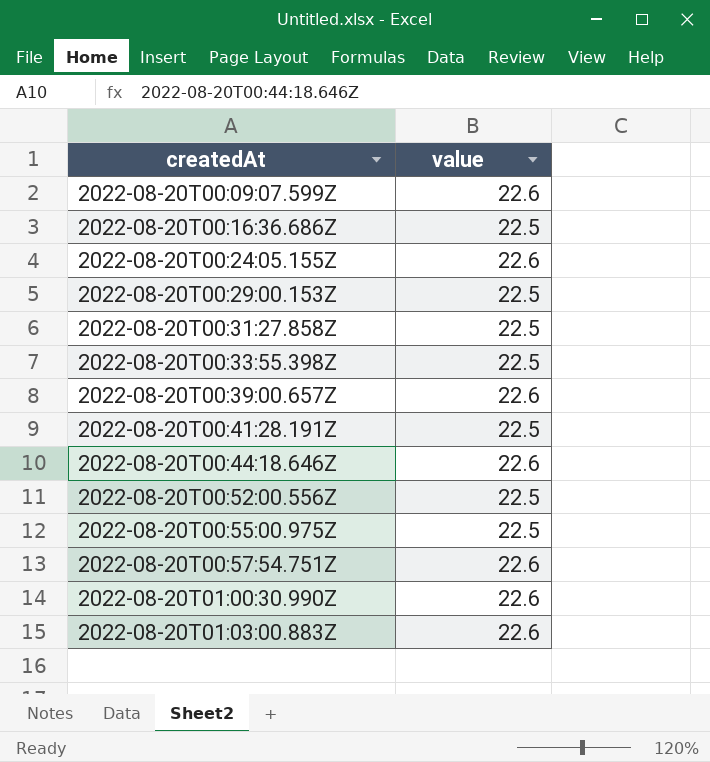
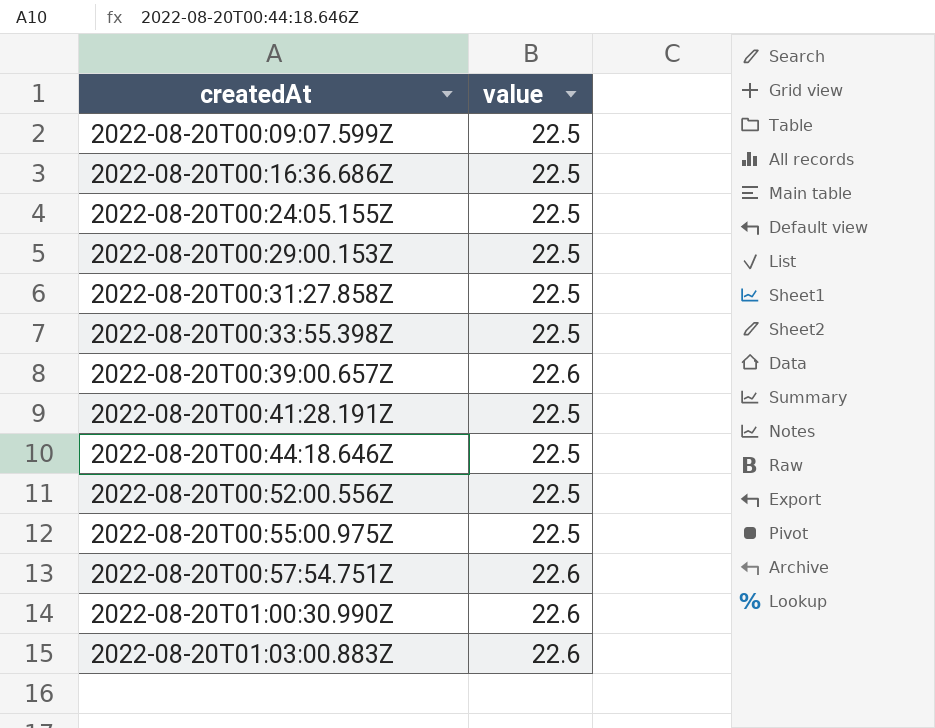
2022-08-20T00:09:07.599Z | value: 22.6 -> 22.5
2022-08-20T00:24:05.155Z | value: 22.6 -> 22.5
2022-08-20T00:44:18.646Z | value: 22.6 -> 22.5

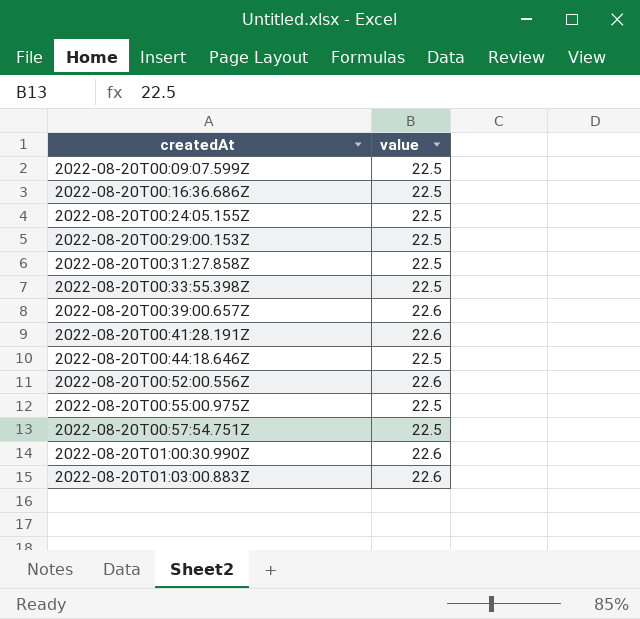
2022-08-20T00:41:28.191Z | value: 22.5 -> 22.6
2022-08-20T00:52:00.556Z | value: 22.5 -> 22.6
2022-08-20T00:57:54.751Z | value: 22.6 -> 22.5

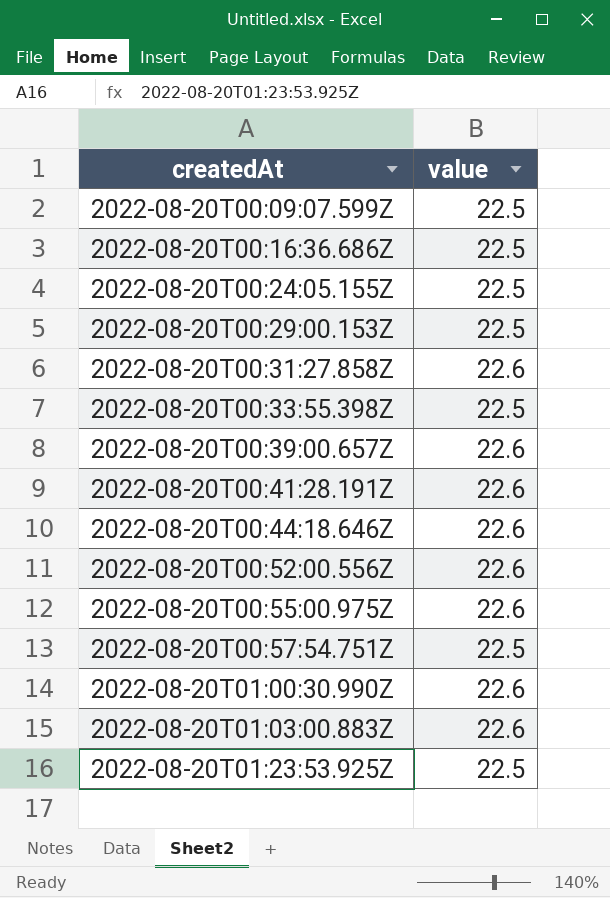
2022-08-20T00:31:27.858Z | value: 22.5 -> 22.6
2022-08-20T00:44:18.646Z | value: 22.5 -> 22.6
2022-08-20T00:55:00.975Z | value: 22.5 -> 22.6
row 2022-08-20T01:23:53.925Z: none -> 22.5

